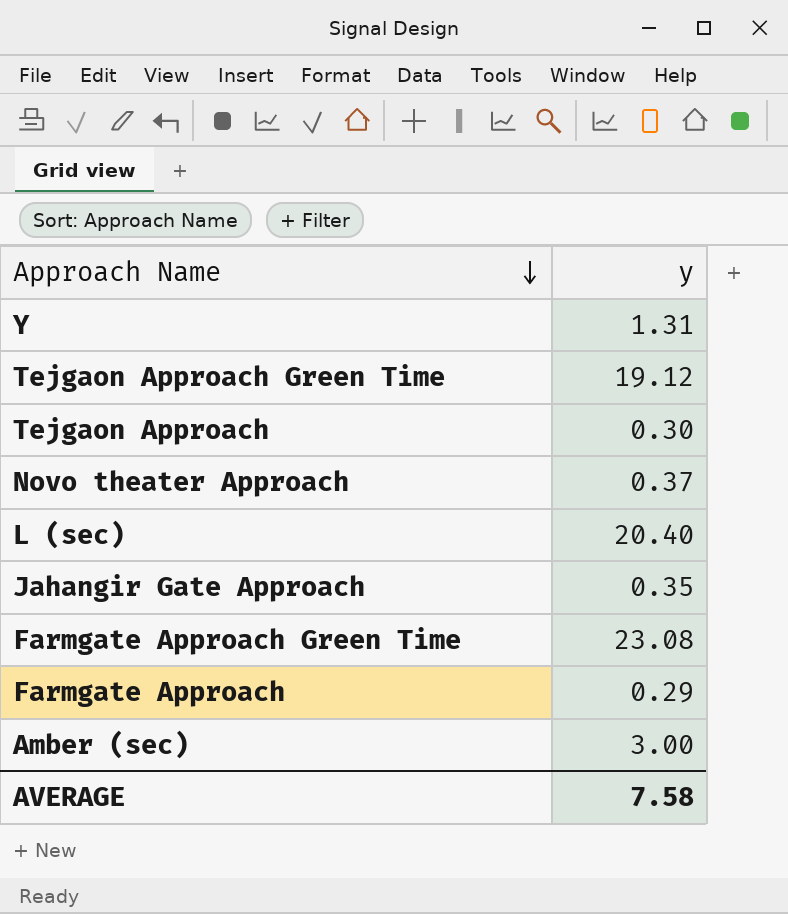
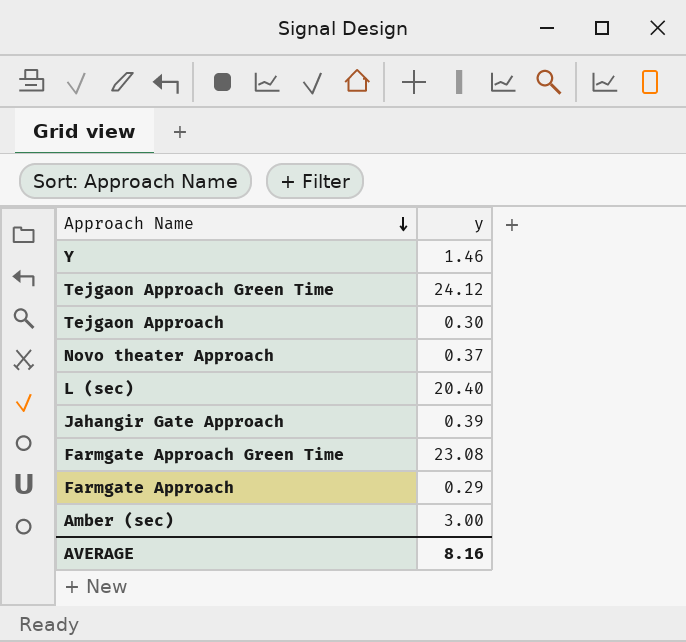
Y | y: 1.31 -> 1.46
Tejgaon Approach Green Time | y: 19.12 -> 24.12
Jahangir Gate Approach | y: 0.35 -> 0.39
AVERAGE | y: 7.58 -> 8.16

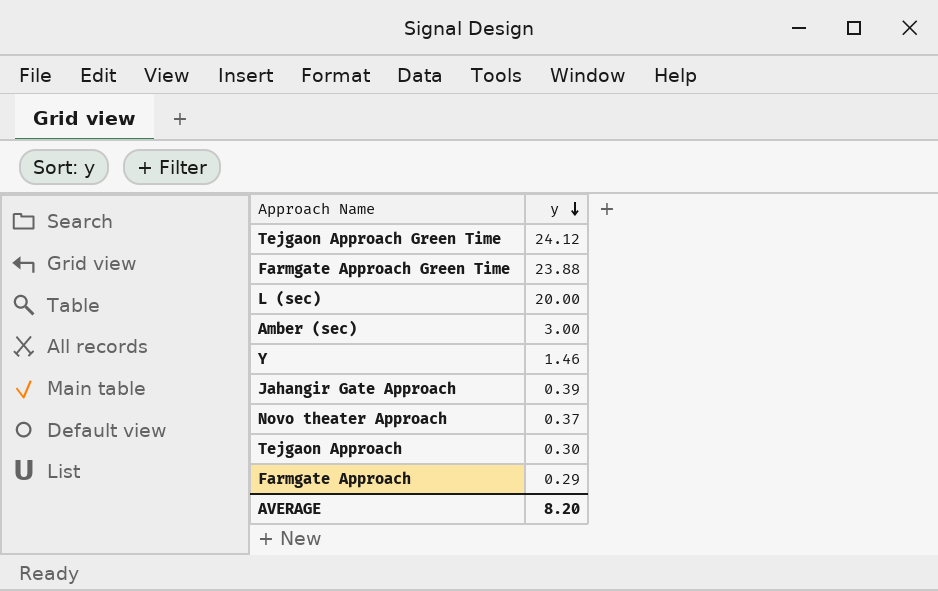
row order: Approach Name descending -> y descending
Farmgate Approach Green Time | y: 23.08 -> 23.88
L (sec) | y: 20.40 -> 20.00
AVERAGE | y: 8.16 -> 8.20

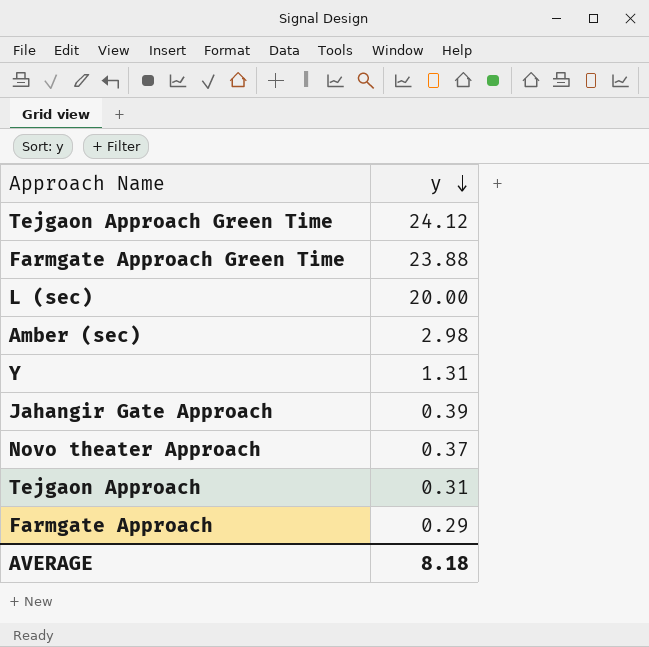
Amber (sec) | y: 3.00 -> 2.98
Y | y: 1.46 -> 1.31
Tejgaon Approach | y: 0.30 -> 0.31
AVERAGE | y: 8.20 -> 8.18

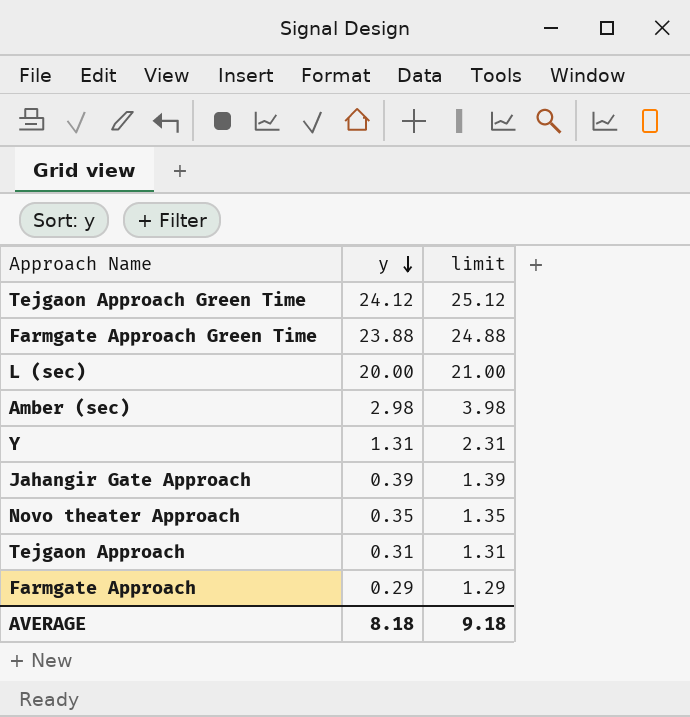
column limit | formula: none -> [y] + 1
Novo theater Approach | y: 0.37 -> 0.35

